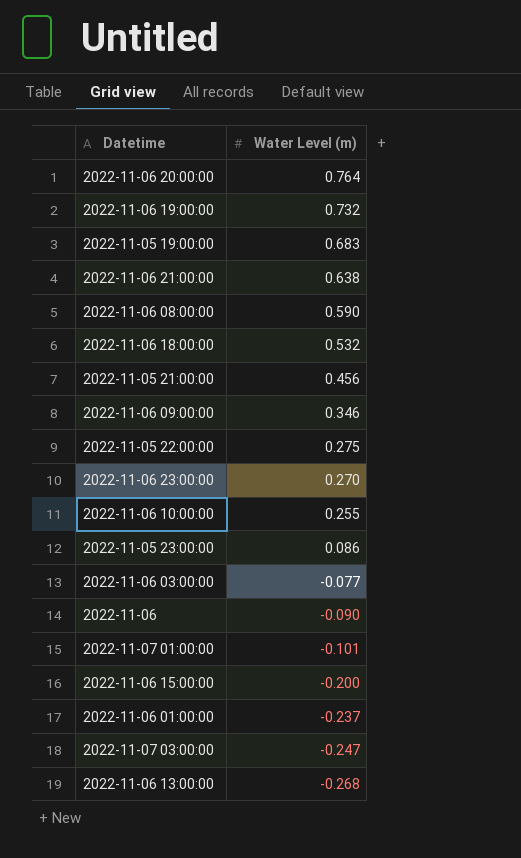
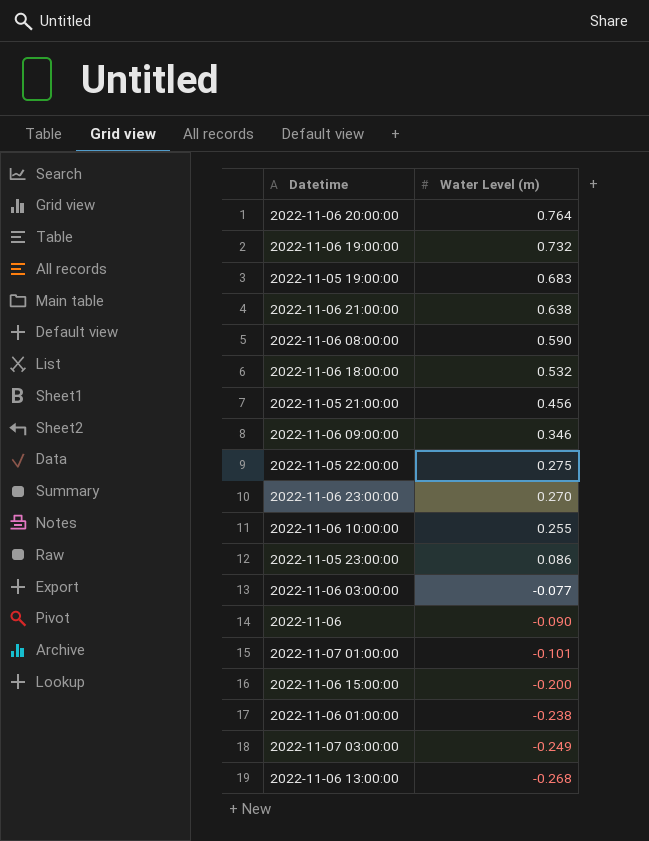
2022-11-06 01:00:00 | Water Level (m): -0.237 -> -0.238
2022-11-07 03:00:00 | Water Level (m): -0.247 -> -0.249

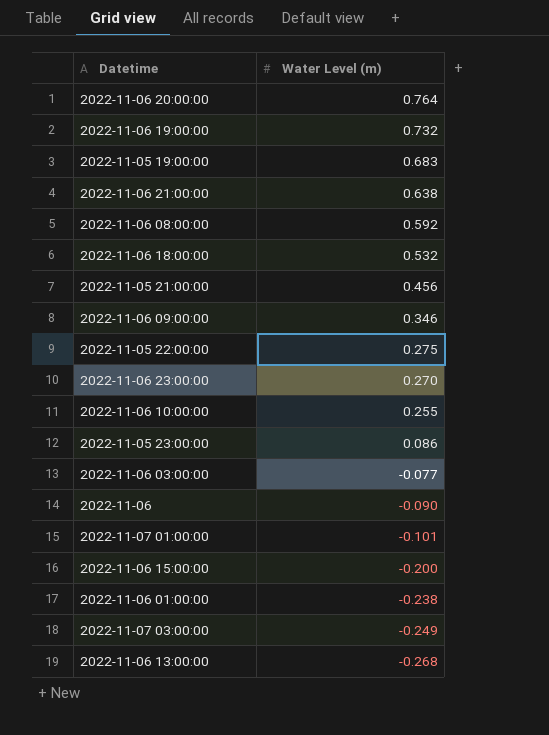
2022-11-06 08:00:00 | Water Level (m): 0.590 -> 0.592

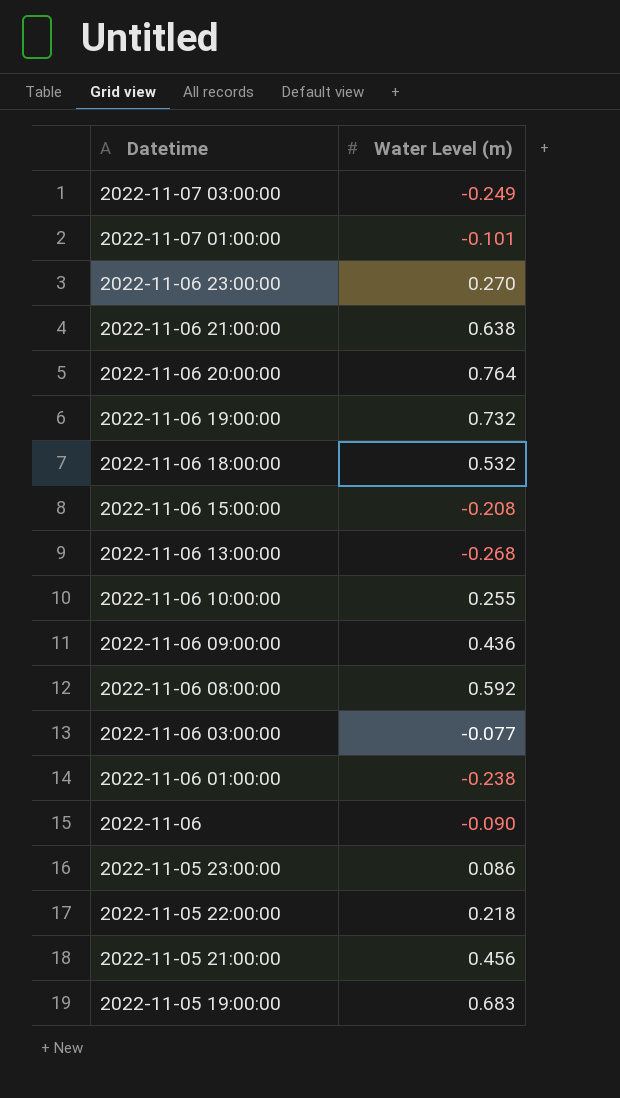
row order: Water Level (m) descending -> Datetime descending
2022-11-06 15:00:00 | Water Level (m): -0.200 -> -0.208
2022-11-06 09:00:00 | Water Level (m): 0.346 -> 0.436
2022-11-05 22:00:00 | Water Level (m): 0.275 -> 0.218

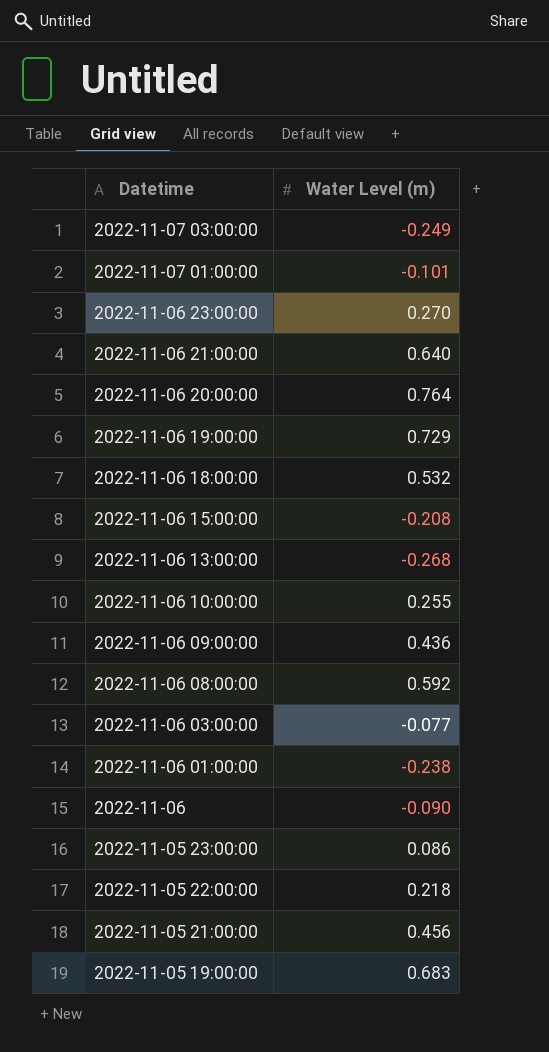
2022-11-06 21:00:00 | Water Level (m): 0.638 -> 0.640
2022-11-06 19:00:00 | Water Level (m): 0.732 -> 0.729

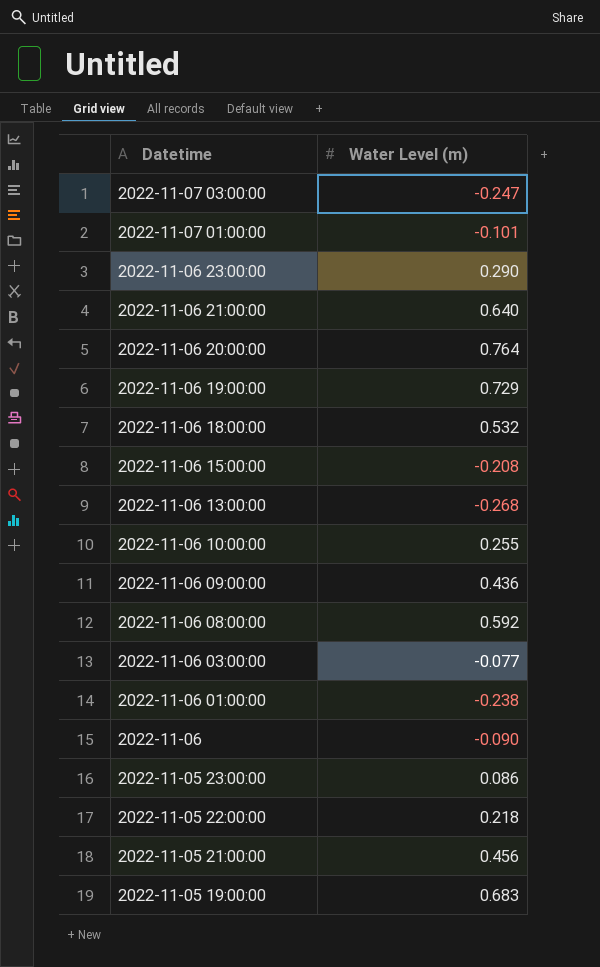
2022-11-07 03:00:00 | Water Level (m): -0.249 -> -0.247
2022-11-06 23:00:00 | Water Level (m): 0.270 -> 0.290

